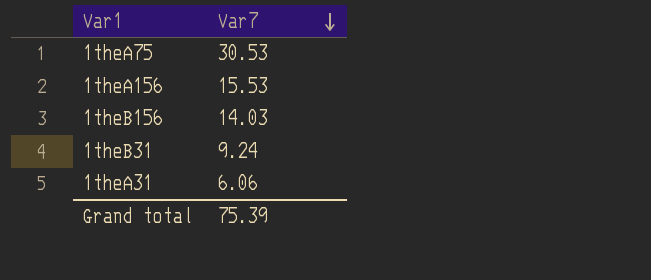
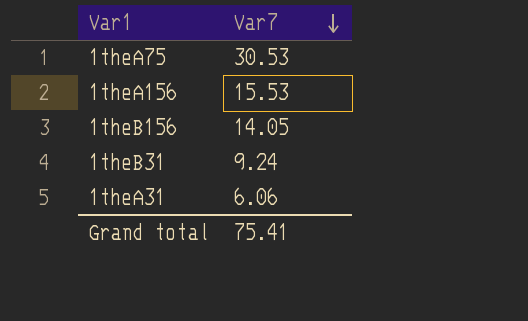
1theB156 | Var7: 14.03 -> 14.05
Grand total | Var7: 75.39 -> 75.41

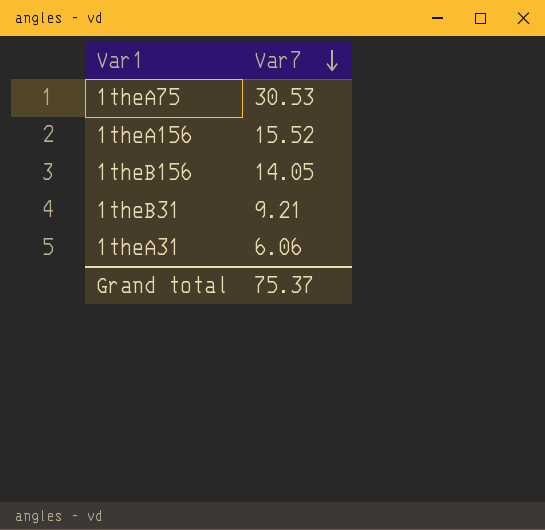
1theA156 | Var7: 15.53 -> 15.52
1theB31 | Var7: 9.24 -> 9.21
Grand total | Var7: 75.41 -> 75.37

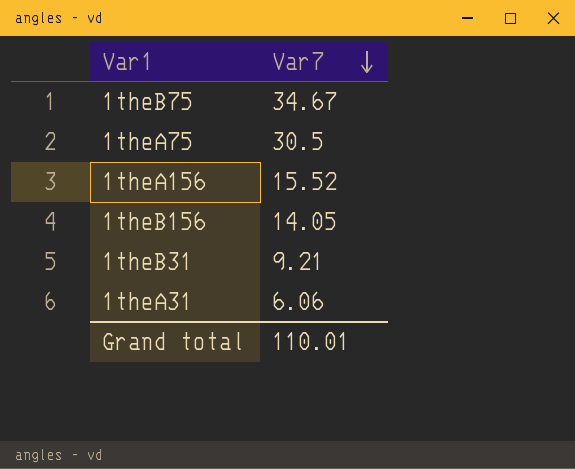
row 1theB75: none -> 34.67
1theA75 | Var7: 30.53 -> 30.5
Grand total | Var7: 75.37 -> 110.01

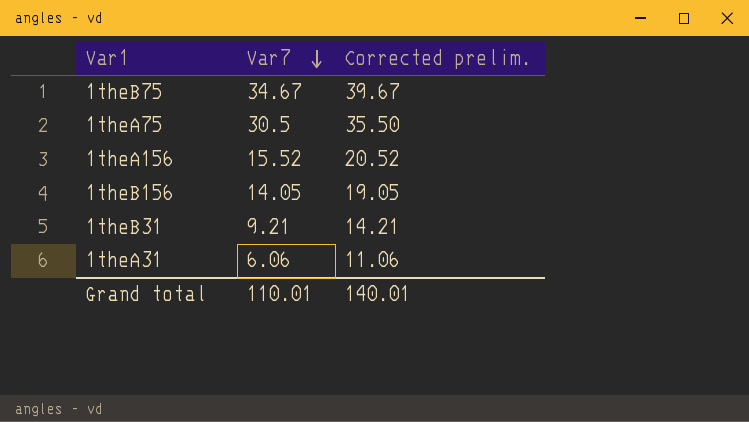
column Corrected prelim. | formula: none -> [Var7] + 5

